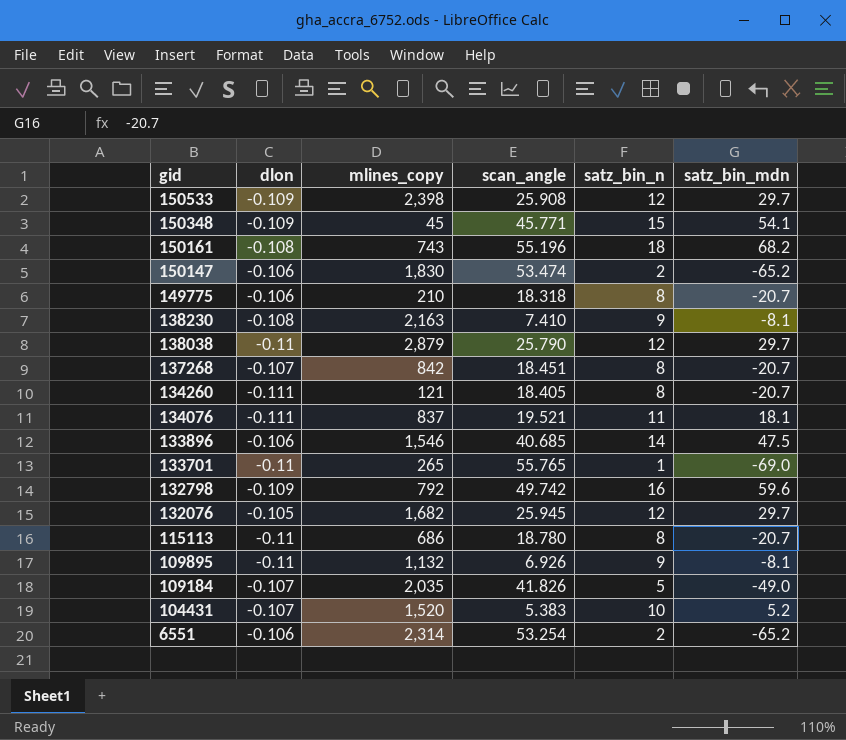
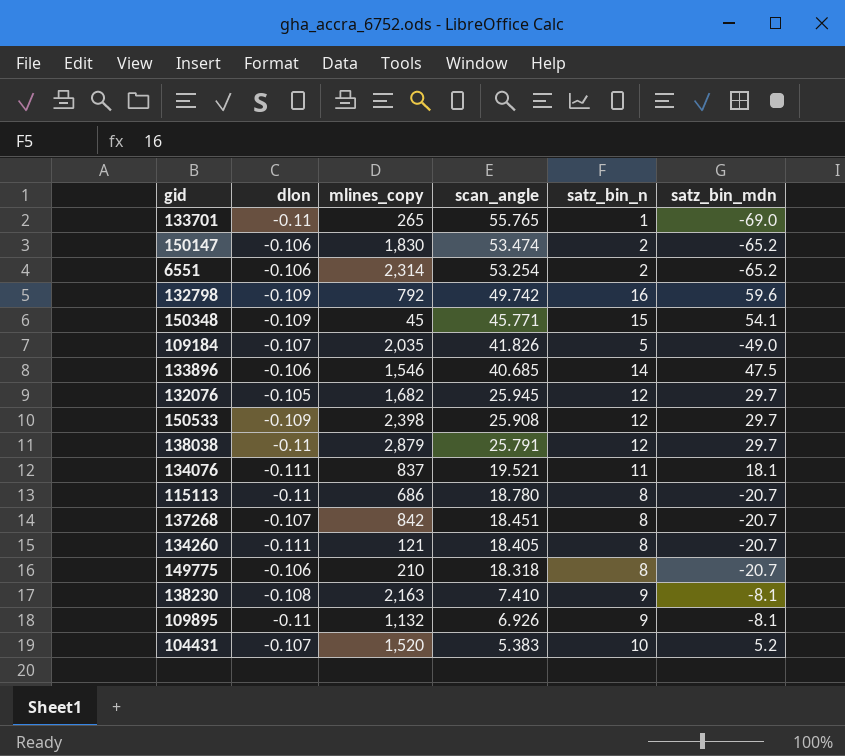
row order: gid descending -> scan_angle descending
row 150161: -0.108 | 743 | 55.196 | 18 | 68.2 -> none
138038 | scan_angle: 25.790 -> 25.791

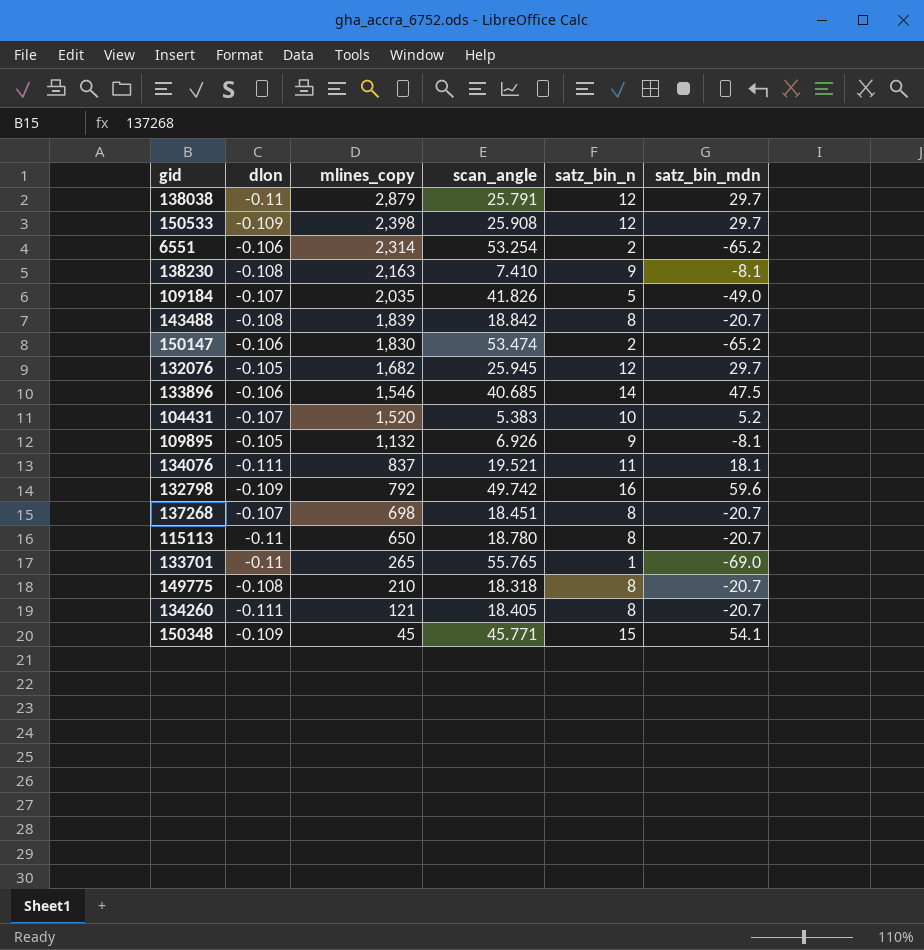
row order: scan_angle descending -> mlines_copy descending
row 143488: none -> -0.108 | 1,839 | 18.842 | 8 | -20.7
109895 | dlon: -0.11 -> -0.105
137268 | mlines_copy: 842 -> 698
115113 | mlines_copy: 686 -> 650
149775 | dlon: -0.106 -> -0.108

